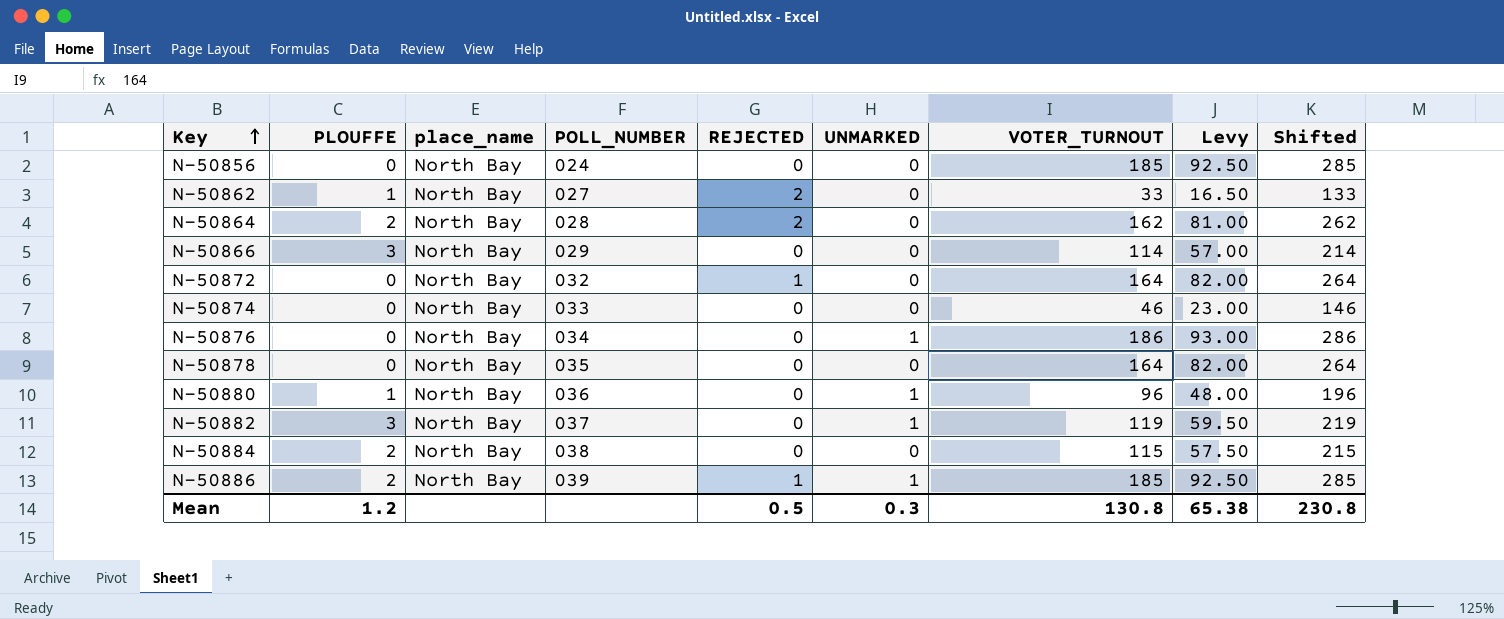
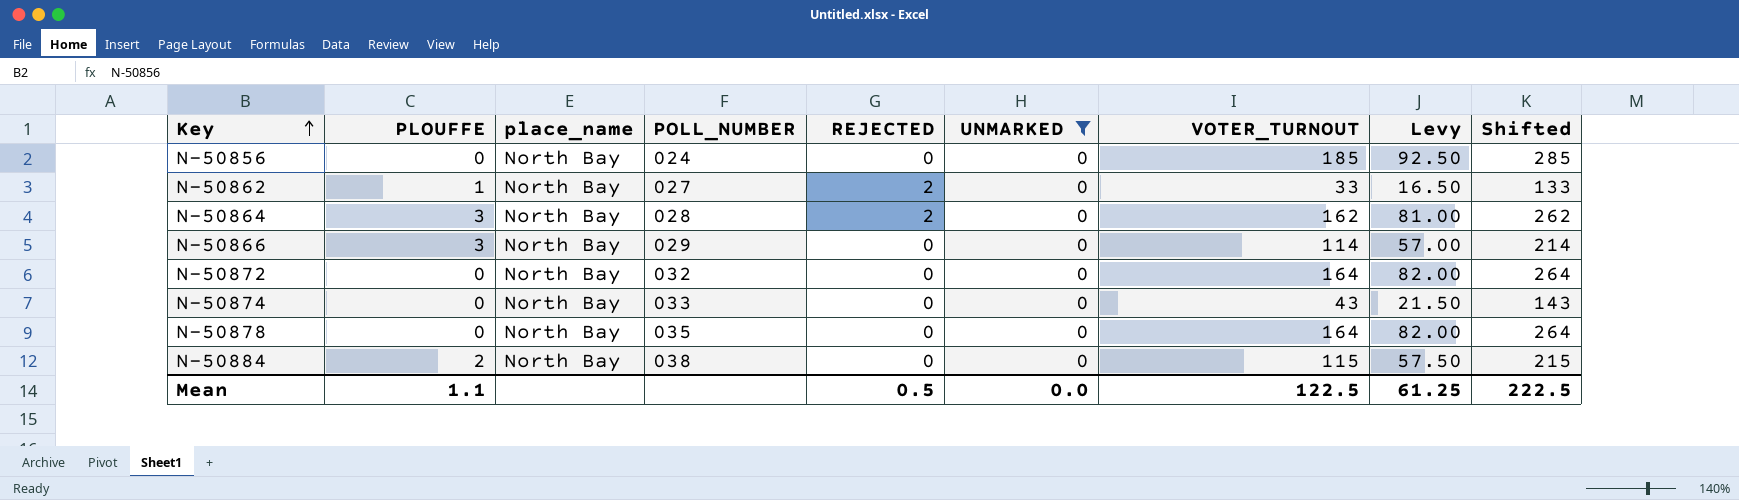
filter: none -> UNMARKED = 0
N-50864 | PLOUFFE: 2 -> 3
N-50872 | REJECTED: 1 -> 0
N-50874 | VOTER_TURNOUT: 46 -> 43
N-50874 | Levy: 23.00 -> 21.50
N-50874 | Shifted: 146 -> 143
Mean | PLOUFFE: 1.2 -> 1.1
Mean | UNMARKED: 0.3 -> 0.0
Mean | VOTER_TURNOUT: 130.8 -> 122.5
Mean | Levy: 65.38 -> 61.25
Mean | Shifted: 230.8 -> 222.5

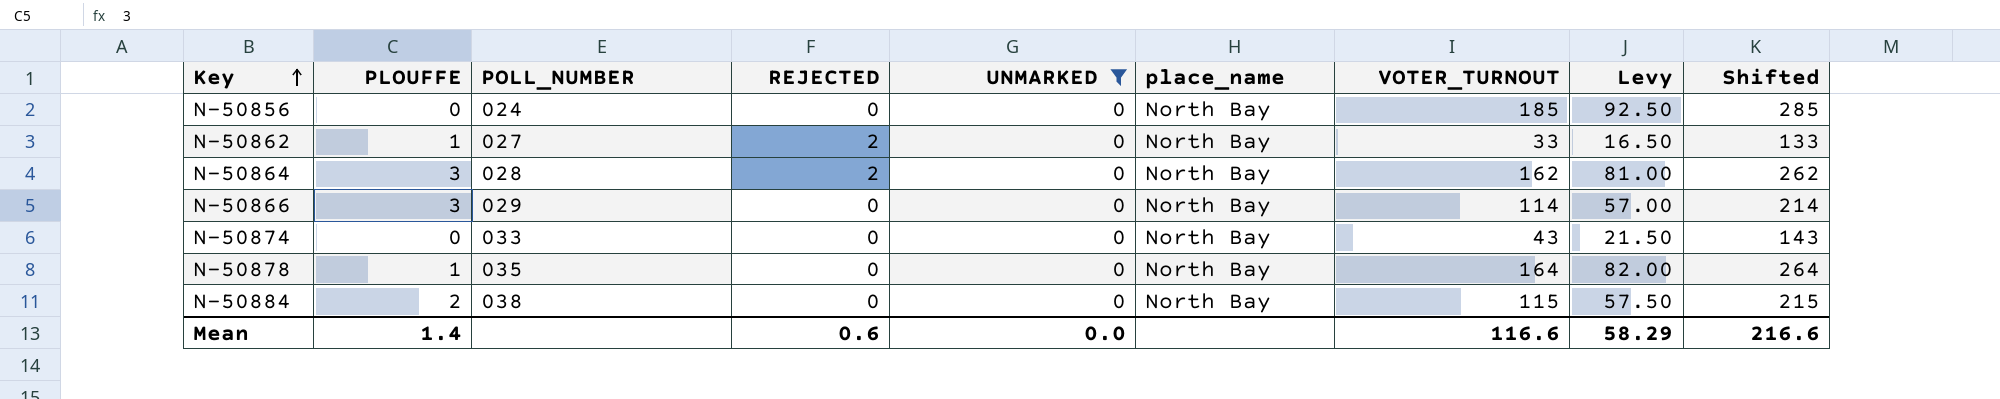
column place_name | position: 3 -> 6
row N-50872: 0 | North Bay | 032 | 0 | 0 | 164 | 82.00 | 264 -> none
N-50878 | PLOUFFE: 0 -> 1
Mean | PLOUFFE: 1.1 -> 1.4
Mean | REJECTED: 0.5 -> 0.6
Mean | VOTER_TURNOUT: 122.5 -> 116.6
Mean | Levy: 61.25 -> 58.29
Mean | Shifted: 222.5 -> 216.6

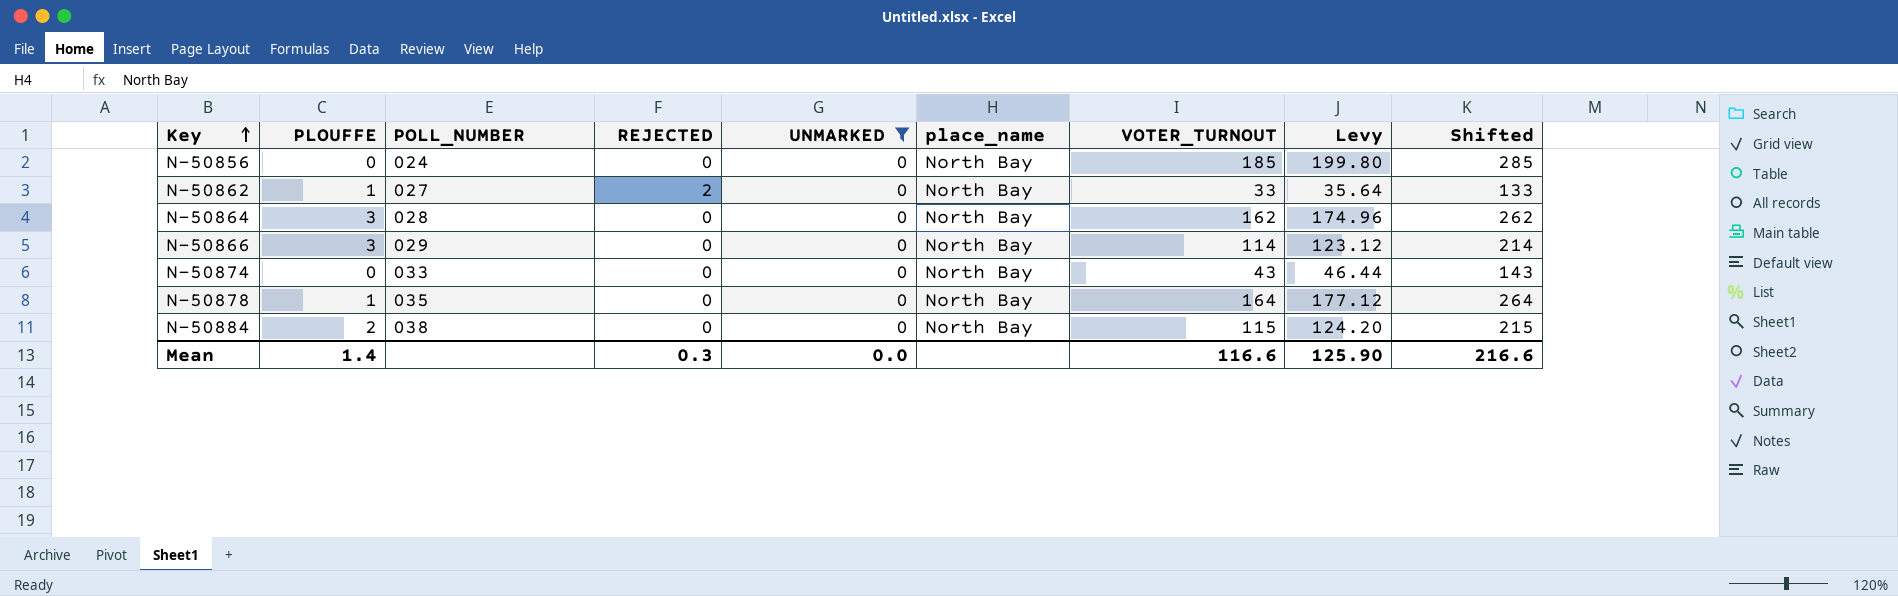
column Levy | formula: [VOTER_TURNOUT] * 0.5 -> [VOTER_TURNOUT] * 1.08
N-50864 | REJECTED: 2 -> 0
Mean | REJECTED: 0.6 -> 0.3
Mean | Levy: 58.29 -> 125.90

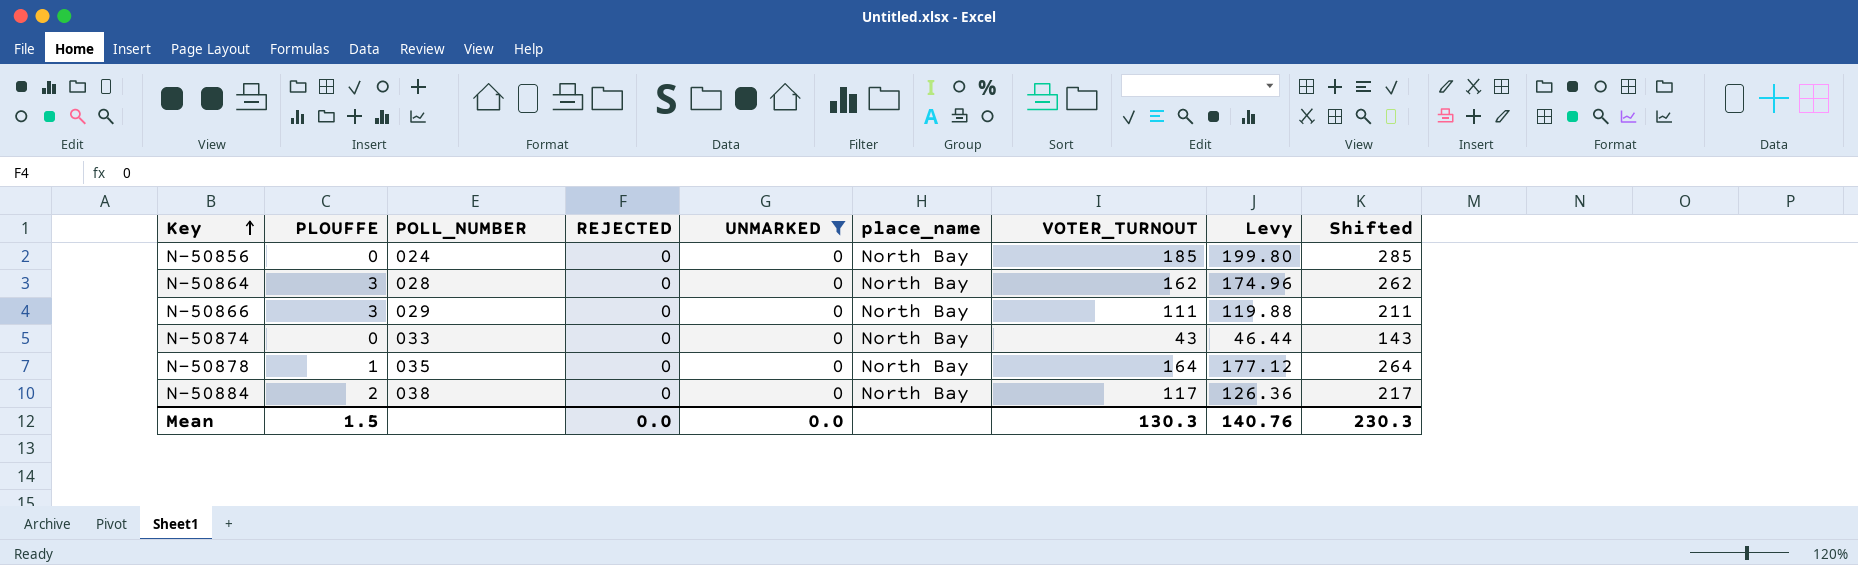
row N-50862: 1 | 027 | 2 | 0 | North Bay | 33 | 35.64 | 133 -> none
N-50866 | VOTER_TURNOUT: 114 -> 111
N-50866 | Levy: 123.12 -> 119.88
N-50866 | Shifted: 214 -> 211
N-50884 | VOTER_TURNOUT: 115 -> 117
N-50884 | Levy: 124.20 -> 126.36
N-50884 | Shifted: 215 -> 217
Mean | PLOUFFE: 1.4 -> 1.5
Mean | REJECTED: 0.3 -> 0.0
Mean | VOTER_TURNOUT: 116.6 -> 130.3
Mean | Levy: 125.90 -> 140.76
Mean | Shifted: 216.6 -> 230.3

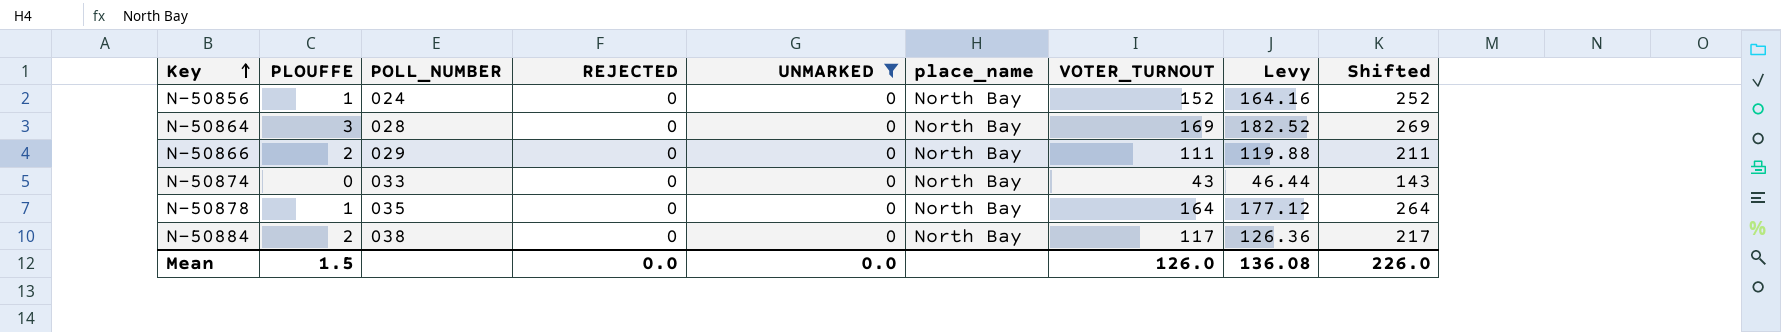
N-50856 | PLOUFFE: 0 -> 1
N-50856 | VOTER_TURNOUT: 185 -> 152
N-50856 | Levy: 199.80 -> 164.16
N-50856 | Shifted: 285 -> 252
N-50864 | VOTER_TURNOUT: 162 -> 169
N-50864 | Levy: 174.96 -> 182.52
N-50864 | Shifted: 262 -> 269
N-50866 | PLOUFFE: 3 -> 2
Mean | VOTER_TURNOUT: 130.3 -> 126.0
Mean | Levy: 140.76 -> 136.08
Mean | Shifted: 230.3 -> 226.0

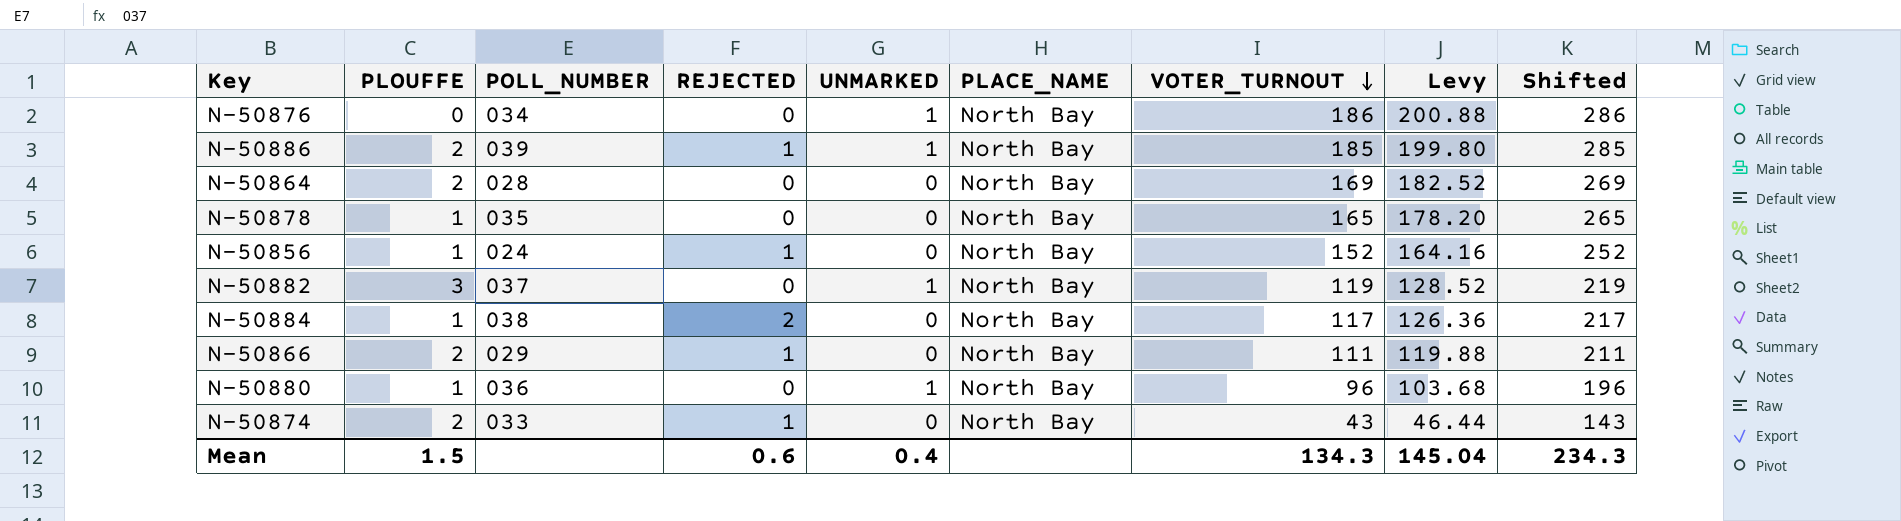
filter: UNMARKED = 0 -> none
row order: Key ascending -> VOTER_TURNOUT descending
column name: place_name -> PLACE_NAME
N-50864 | PLOUFFE: 3 -> 2
N-50878 | VOTER_TURNOUT: 164 -> 165
N-50878 | Levy: 177.12 -> 178.20
N-50878 | Shifted: 264 -> 265
N-50856 | REJECTED: 0 -> 1
N-50884 | PLOUFFE: 2 -> 1
N-50884 | REJECTED: 0 -> 2
N-50866 | REJECTED: 0 -> 1
N-50874 | PLOUFFE: 0 -> 2
N-50874 | REJECTED: 0 -> 1
Mean | REJECTED: 0.0 -> 0.6
Mean | UNMARKED: 0.0 -> 0.4
Mean | VOTER_TURNOUT: 126.0 -> 134.3
Mean | Levy: 136.08 -> 145.04
Mean | Shifted: 226.0 -> 234.3

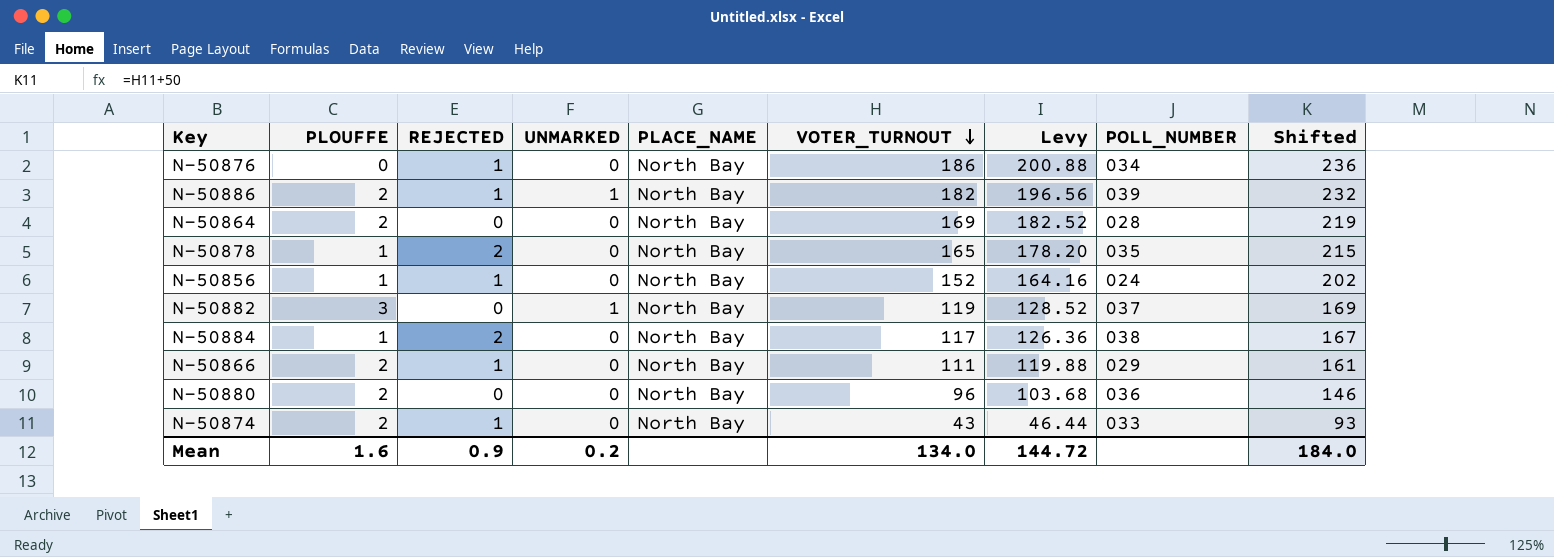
column POLL_NUMBER | position: 3 -> 8
column Shifted | formula: [VOTER_TURNOUT] + 100 -> [VOTER_TURNOUT] + 50
N-50876 | REJECTED: 0 -> 1
N-50876 | UNMARKED: 1 -> 0
N-50886 | VOTER_TURNOUT: 185 -> 182
N-50886 | Levy: 199.80 -> 196.56
N-50878 | REJECTED: 0 -> 2
N-50880 | PLOUFFE: 1 -> 2
N-50880 | UNMARKED: 1 -> 0
Mean | PLOUFFE: 1.5 -> 1.6
Mean | REJECTED: 0.6 -> 0.9
Mean | UNMARKED: 0.4 -> 0.2
Mean | VOTER_TURNOUT: 134.3 -> 134.0
Mean | Levy: 145.04 -> 144.72
Mean | Shifted: 234.3 -> 184.0

